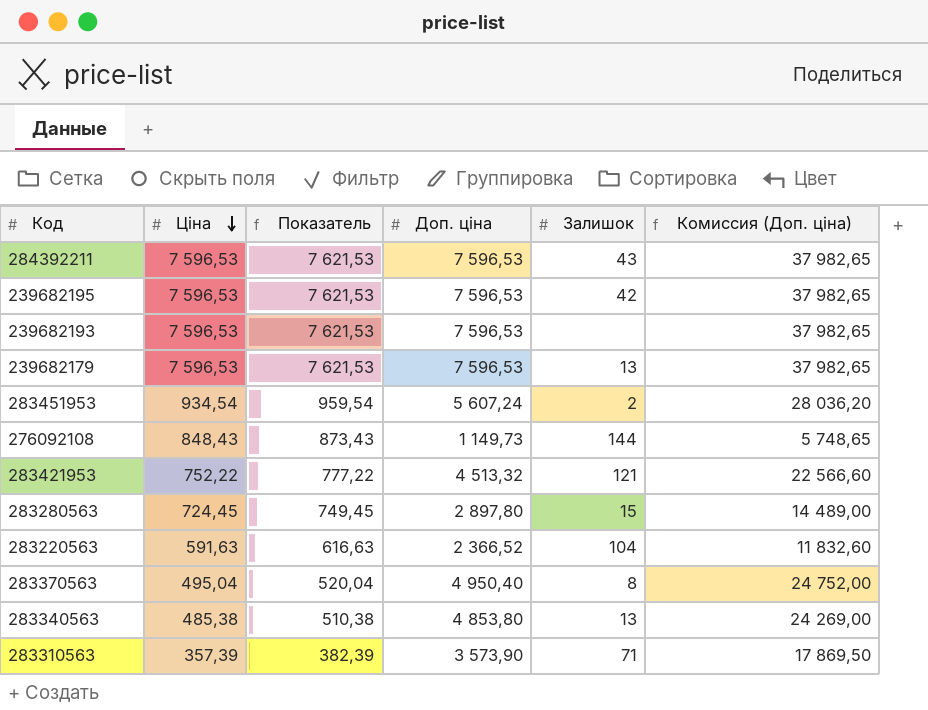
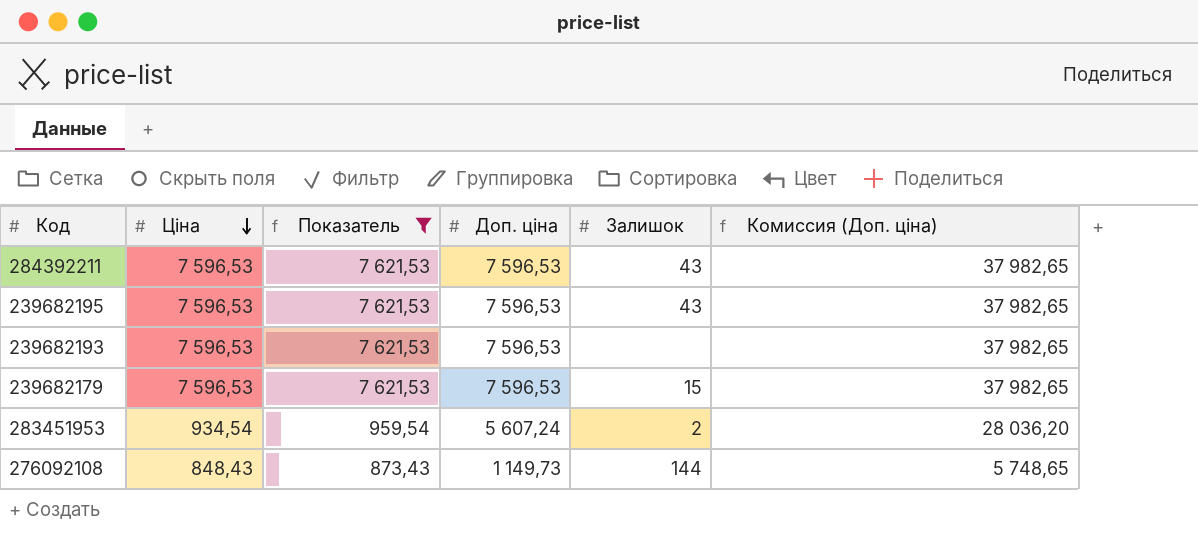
filter: none -> Показатель >= 873,43
239682195 | Залишок: 42 -> 43
239682179 | Залишок: 13 -> 15

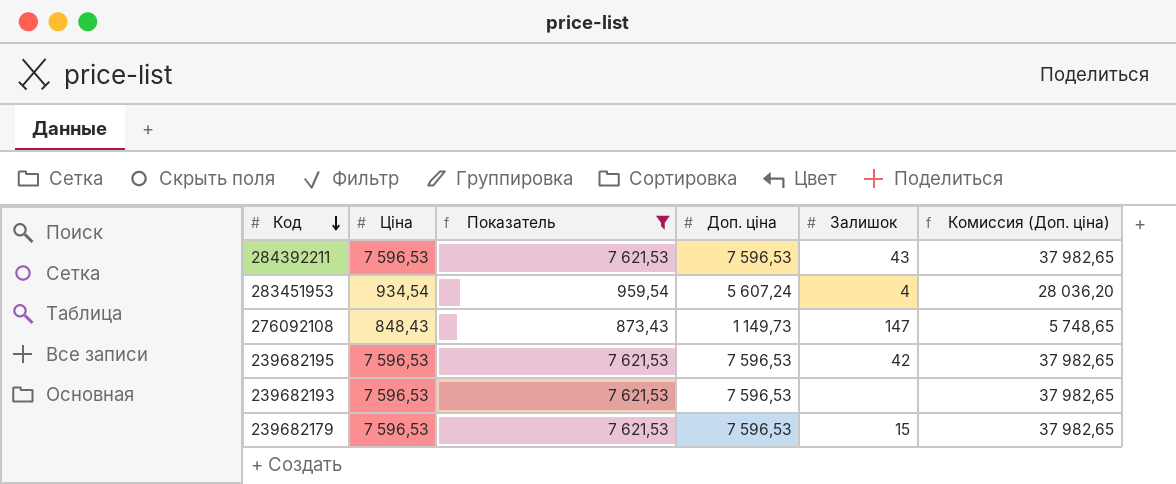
row order: Ціна descending -> Код descending
283451953 | Залишок: 2 -> 4
276092108 | Залишок: 144 -> 147
239682195 | Залишок: 43 -> 42

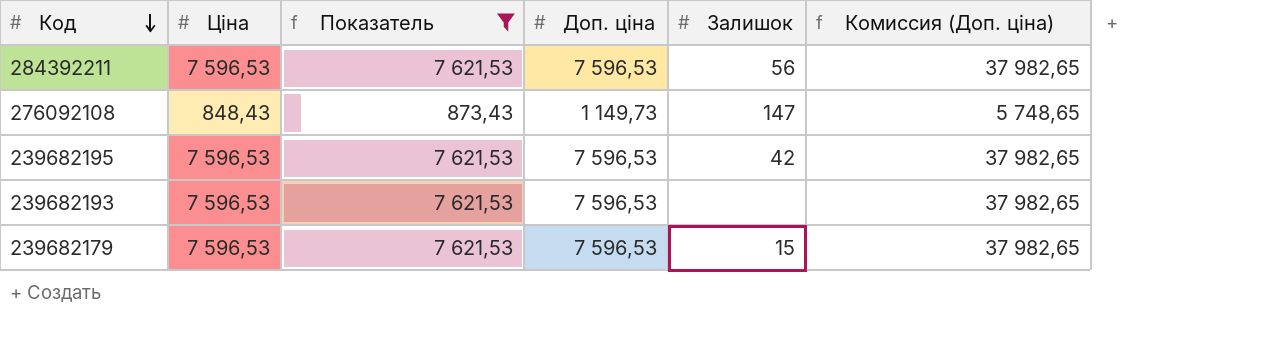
row 283451953: 934,54 | 959,54 | 5 607,24 | 4 | 28 036,20 -> none
284392211 | Залишок: 43 -> 56

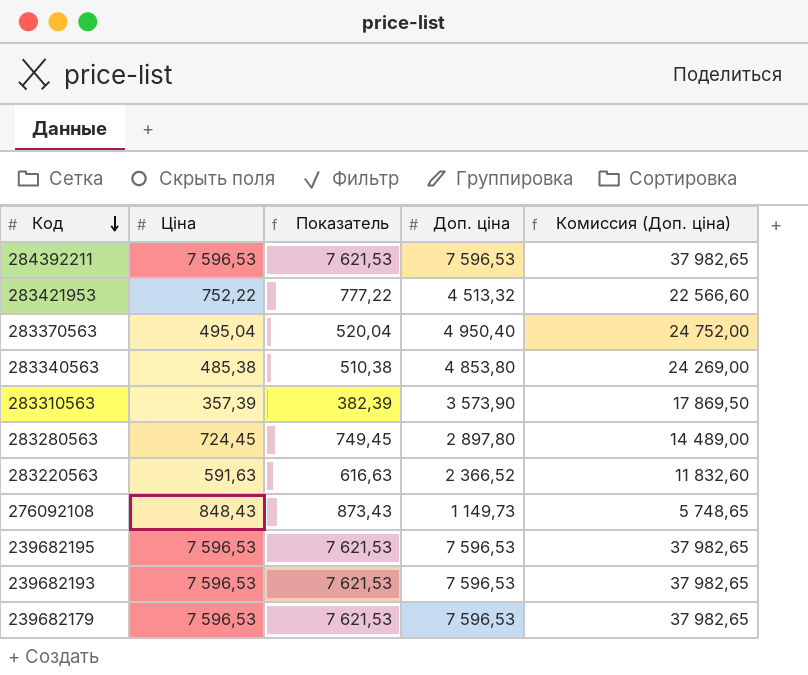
filter: Показатель >= 873,43 -> none
column Залишок | position: 5 -> none

